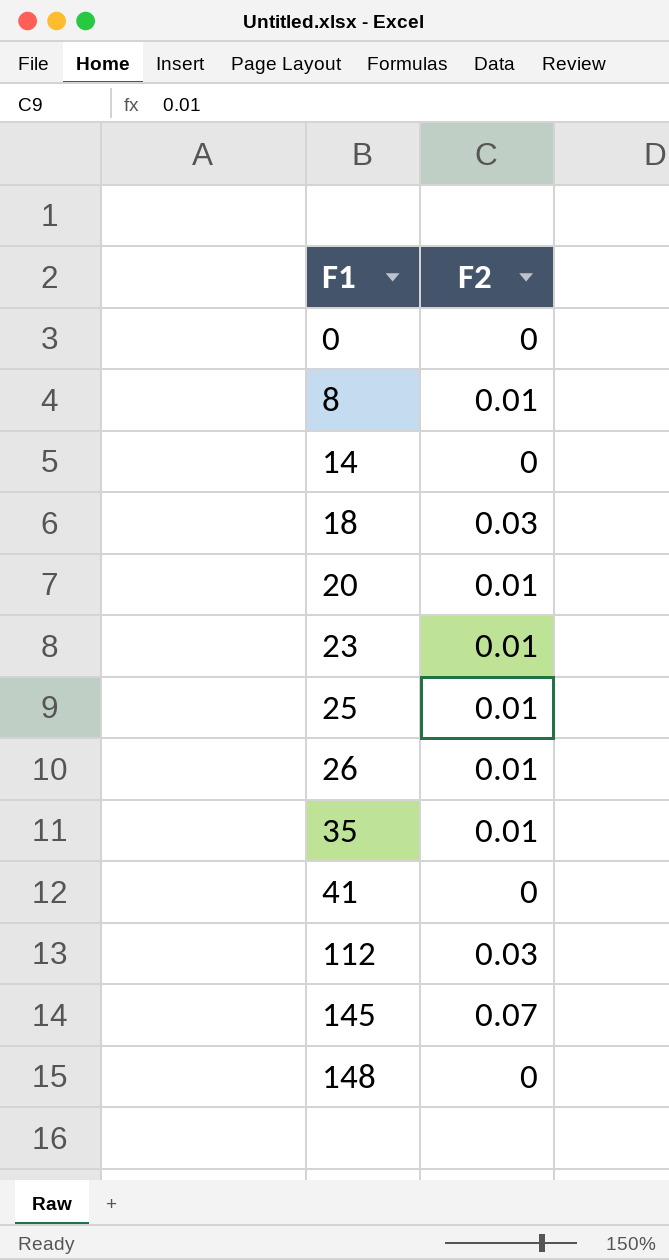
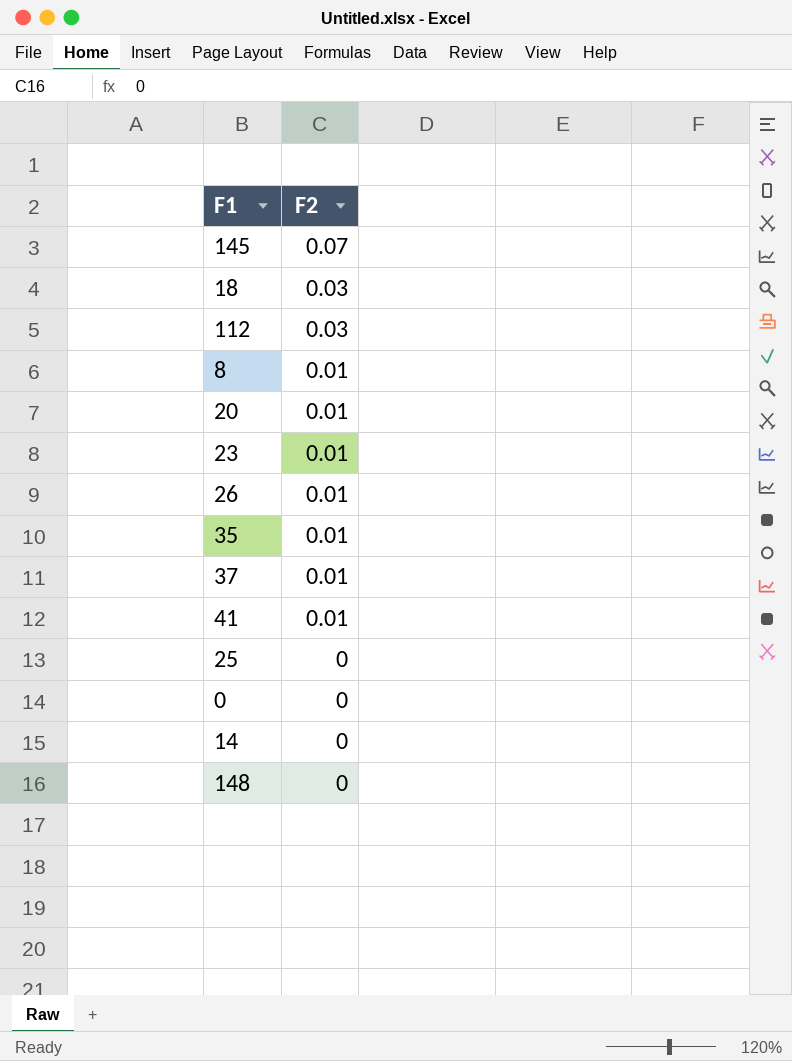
row order: F1 ascending -> F2 descending
row 37: none -> 0.01
41 | F2: 0 -> 0.01
25 | F2: 0.01 -> 0

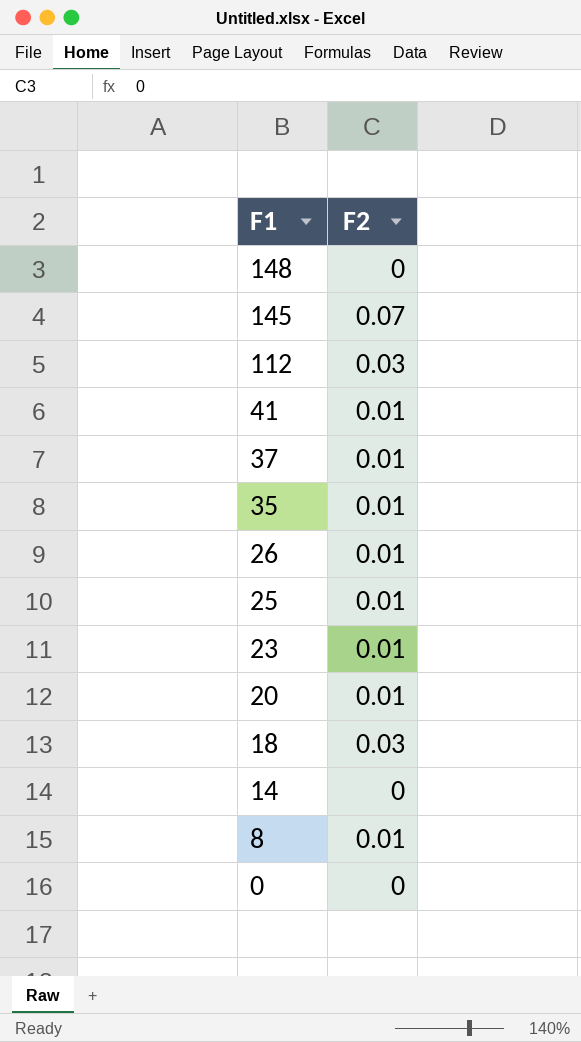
row order: F2 descending -> F1 descending
25 | F2: 0 -> 0.01

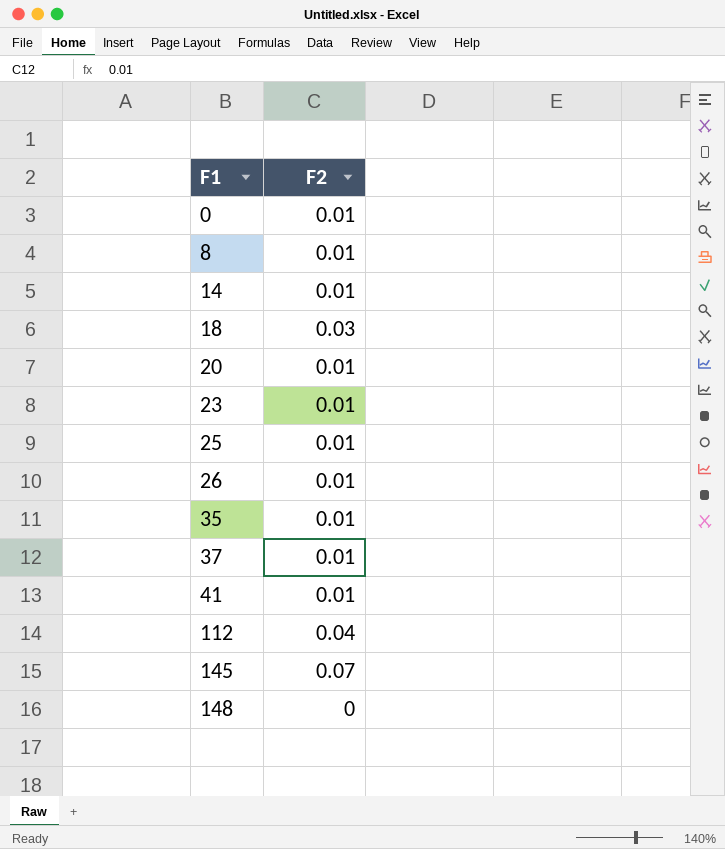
row order: F1 descending -> F1 ascending
0 | F2: 0 -> 0.01
14 | F2: 0 -> 0.01
112 | F2: 0.03 -> 0.04

